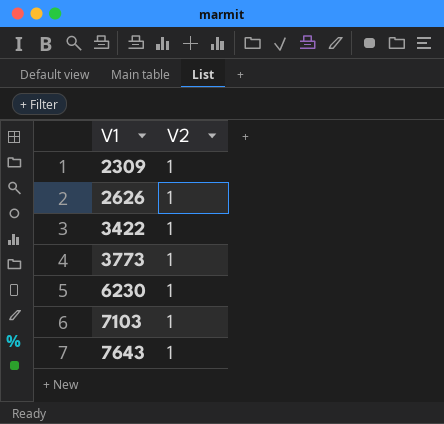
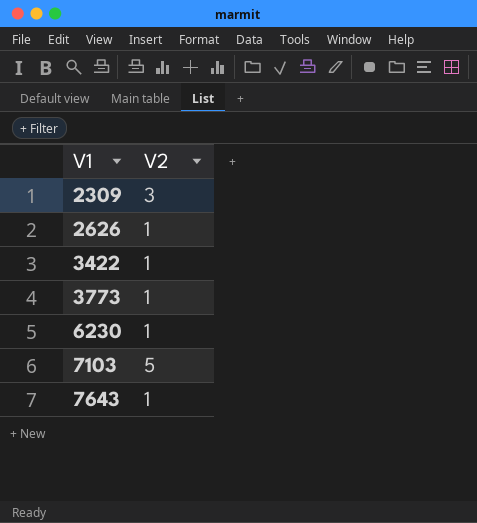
2309 | V2: 1 -> 3
7103 | V2: 1 -> 5

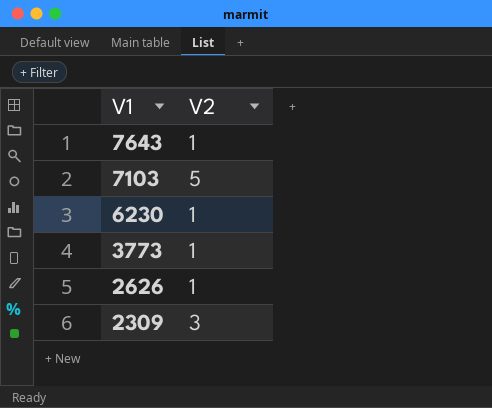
row order: V1 ascending -> V1 descending
row 3422: 1 -> none

